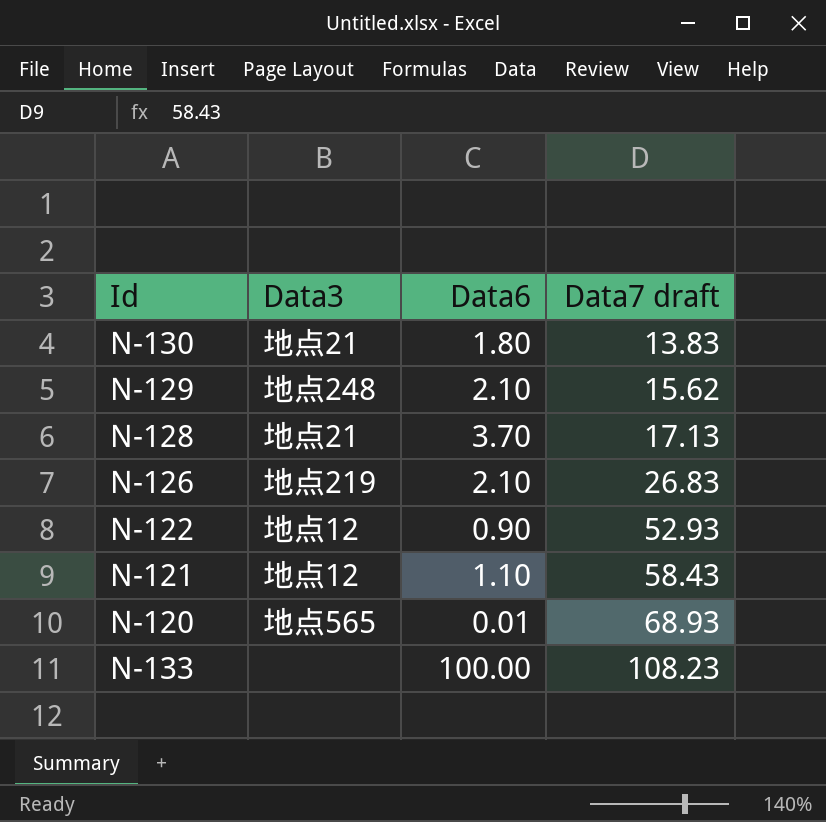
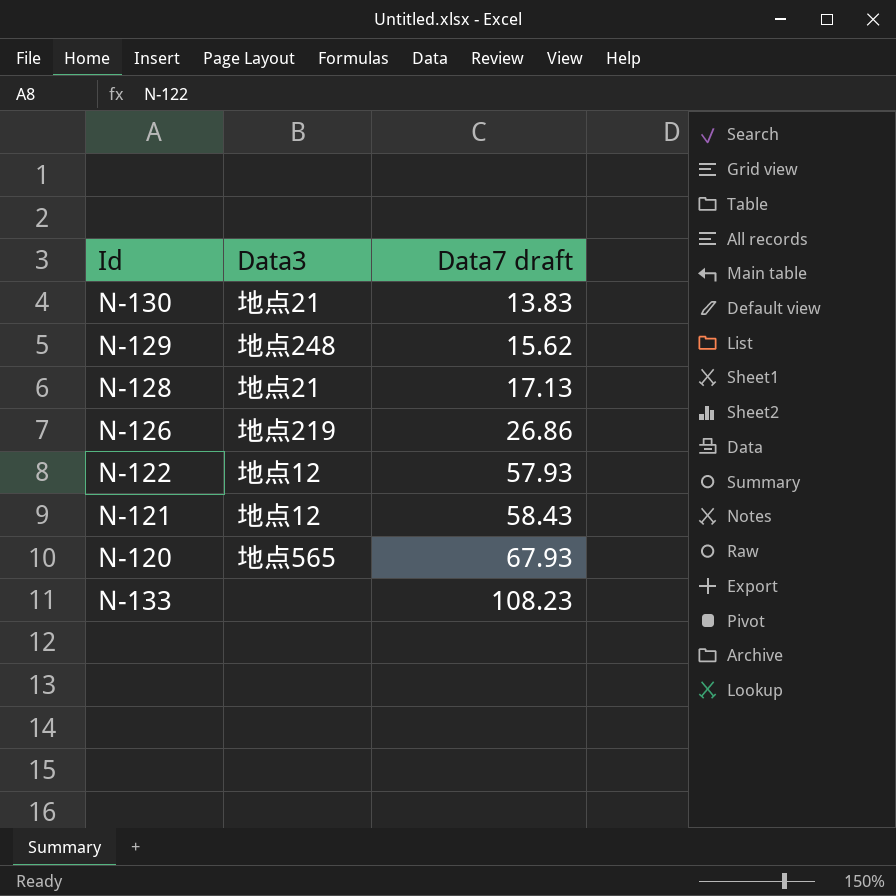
column Data6 | position: 3 -> none
N-126 | Data7 draft: 26.83 -> 26.86
N-122 | Data7 draft: 52.93 -> 57.93
N-120 | Data7 draft: 68.93 -> 67.93

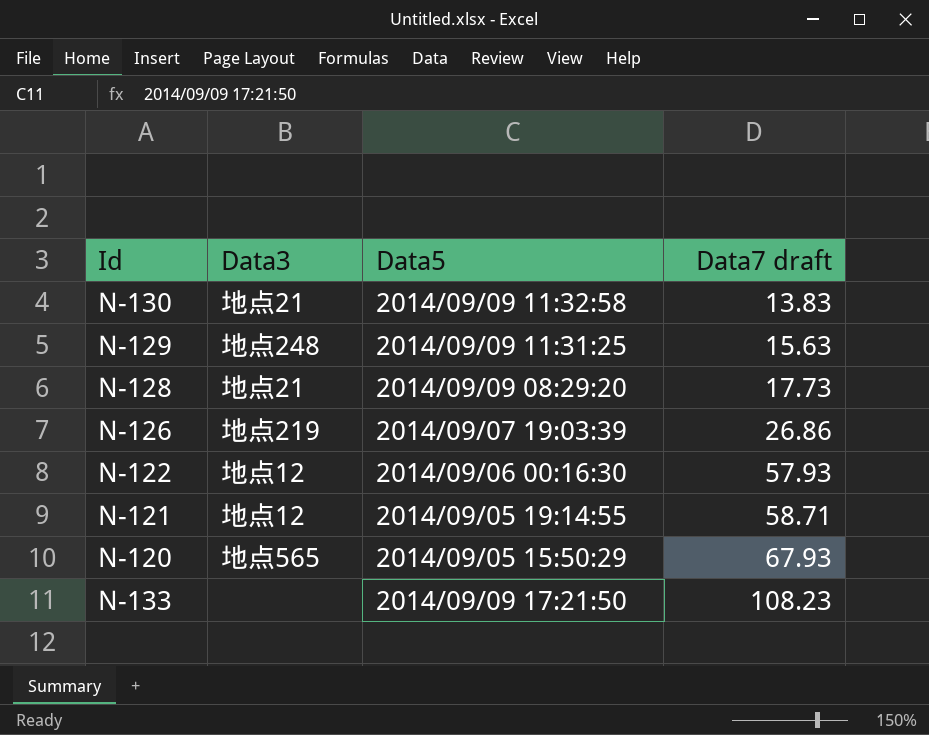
column Data5 | position: none -> 3
N-129 | Data7 draft: 15.62 -> 15.63
N-128 | Data7 draft: 17.13 -> 17.73
N-121 | Data7 draft: 58.43 -> 58.71

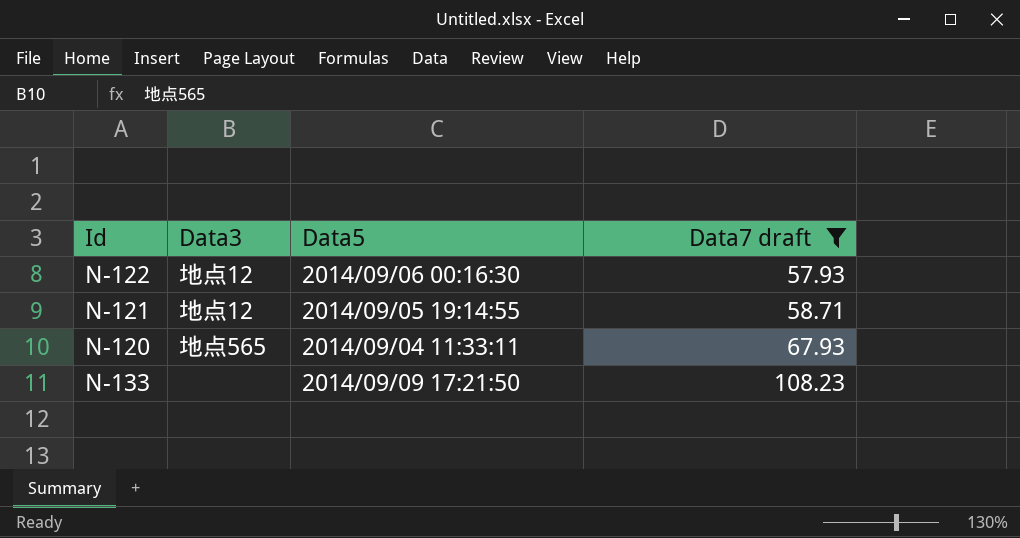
filter: none -> Data7 draft >= 57.93
N-120 | Data5: 2014/09/05 15:50:29 -> 2014/09/04 11:33:11

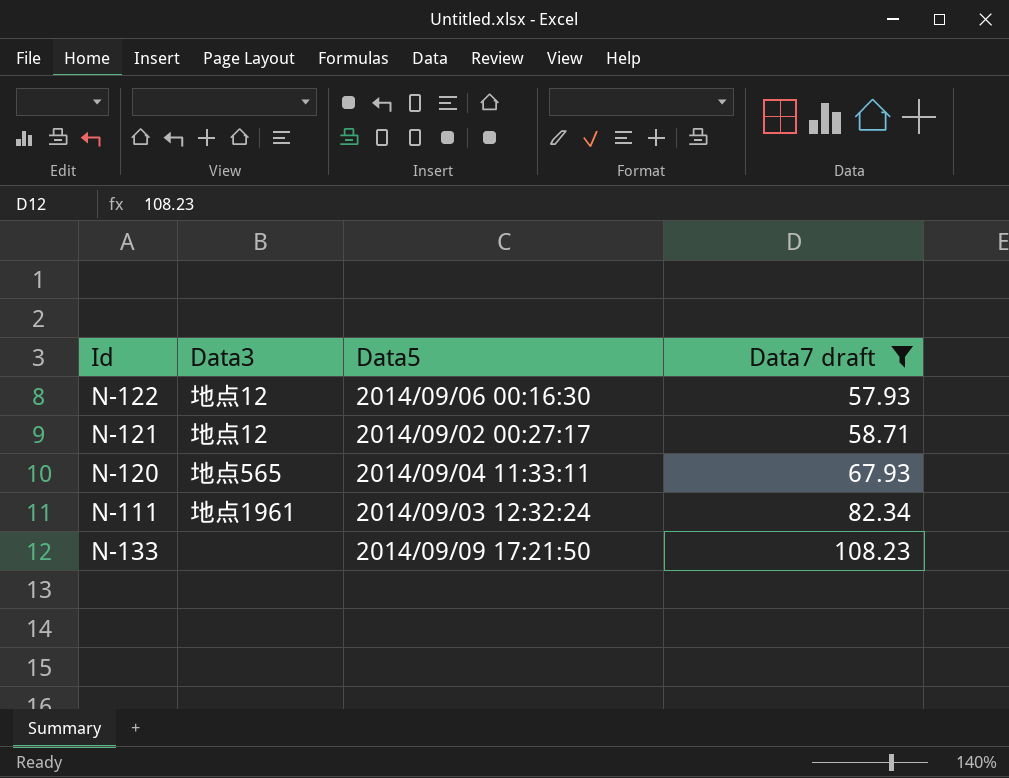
N-121 | Data5: 2014/09/05 19:14:55 -> 2014/09/02 00:27:17
row N-111: none -> 地点1961 | 2014/09/03 12:32:24 | 82.34

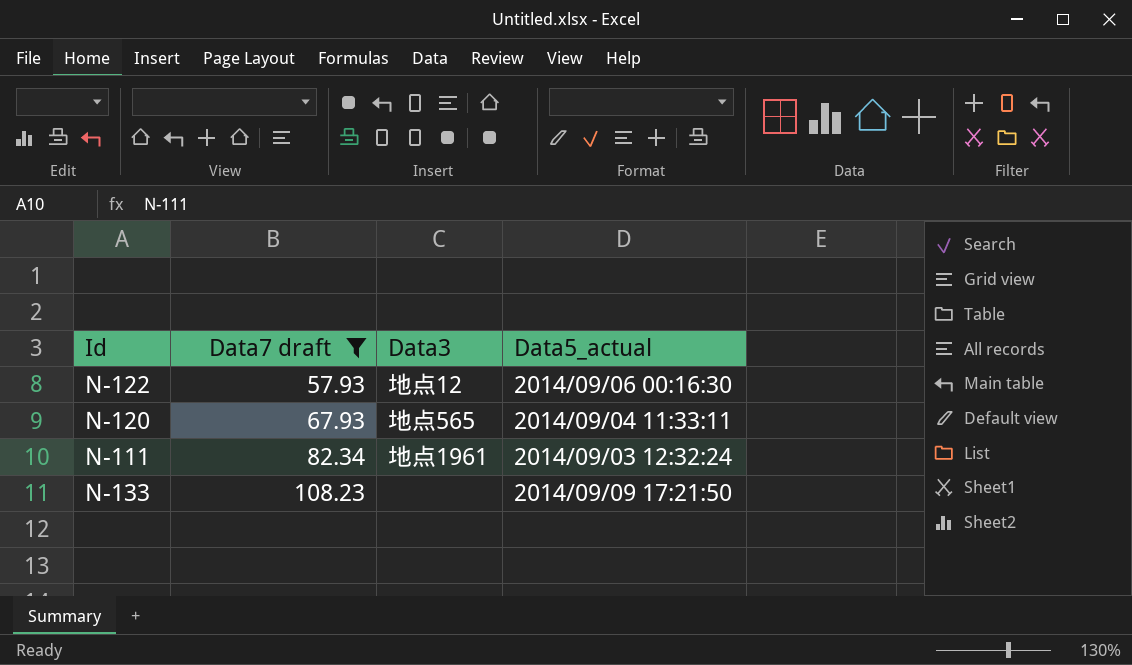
column Data7 draft | position: 4 -> 2
column name: Data5 -> Data5_actual
row N-121: 地点12 | 2014/09/02 00:27:17 | 58.71 -> none

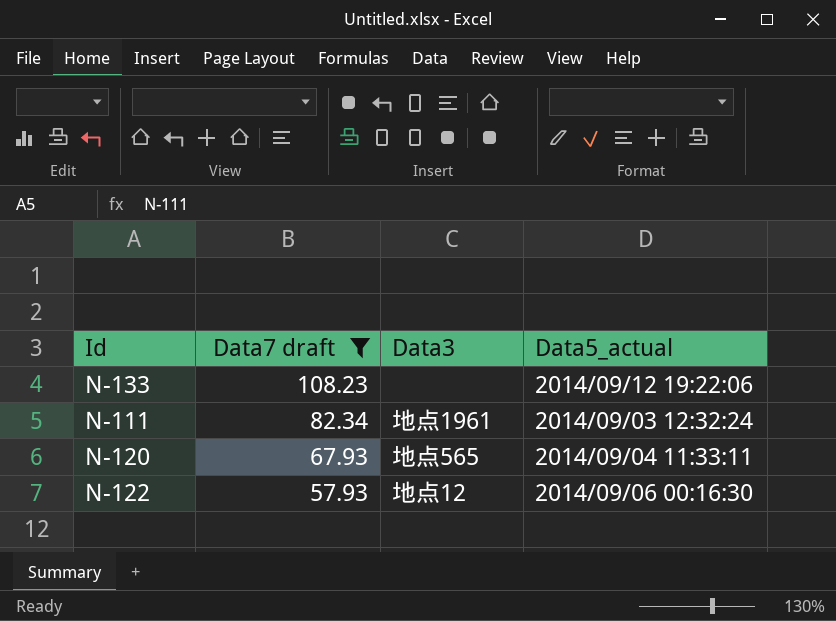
row order: Data7 draft ascending -> Data7 draft descending
N-133 | Data5_actual: 2014/09/09 17:21:50 -> 2014/09/12 19:22:06

